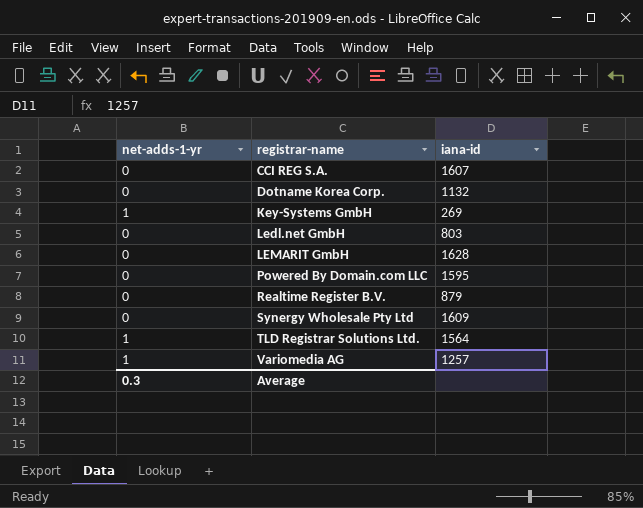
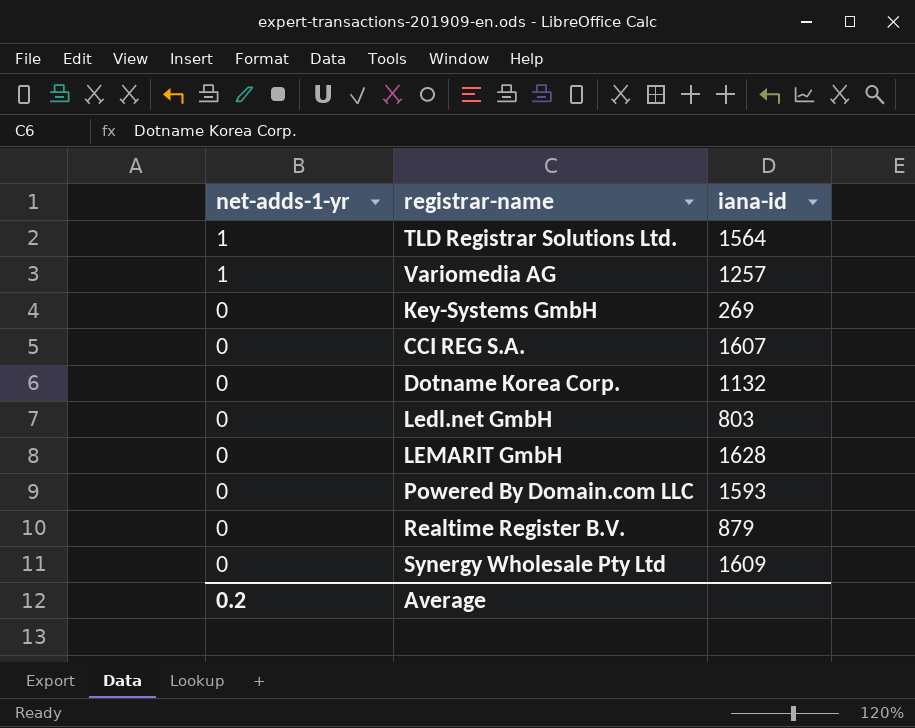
row order: registrar-name ascending -> net-adds-1-yr descending
Key-Systems GmbH | net-adds-1-yr: 1 -> 0
Powered By Domain.com LLC | iana-id: 1595 -> 1593
Average | net-adds-1-yr: 0.3 -> 0.2

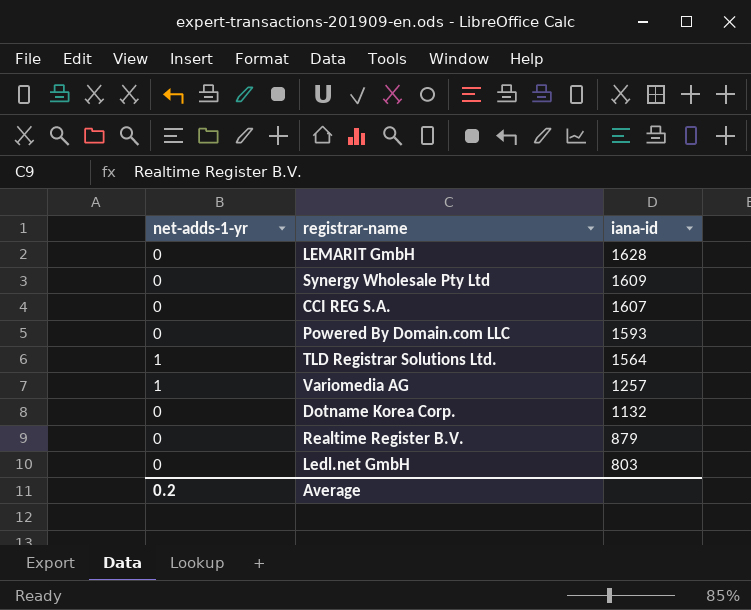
row order: net-adds-1-yr descending -> iana-id descending
row Key-Systems GmbH: 0 | 269 -> none

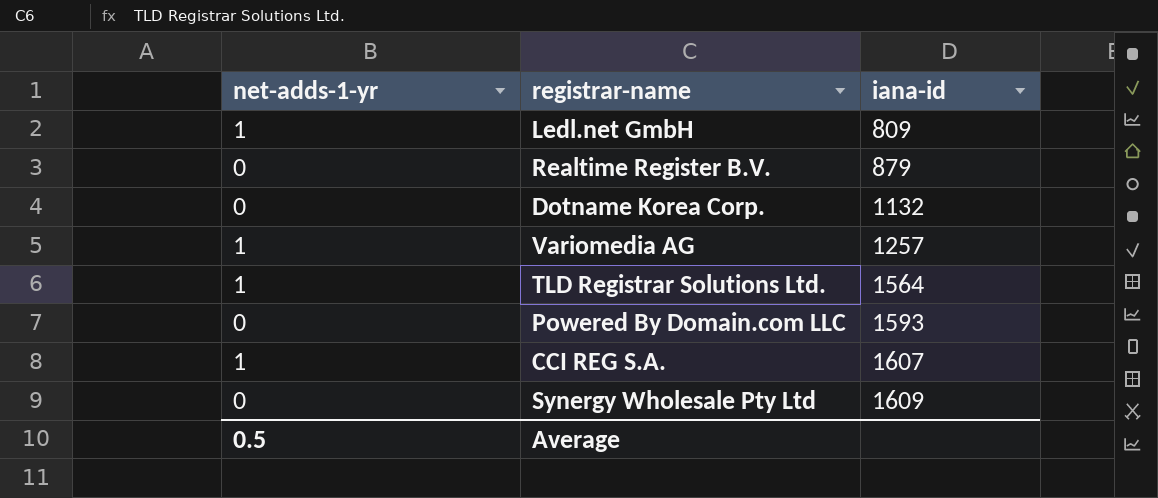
row order: iana-id descending -> iana-id ascending
row LEMARIT GmbH: 0 | 1628 -> none
Ledl.net GmbH | net-adds-1-yr: 0 -> 1
Ledl.net GmbH | iana-id: 803 -> 809
CCI REG S.A. | net-adds-1-yr: 0 -> 1
Average | net-adds-1-yr: 0.2 -> 0.5

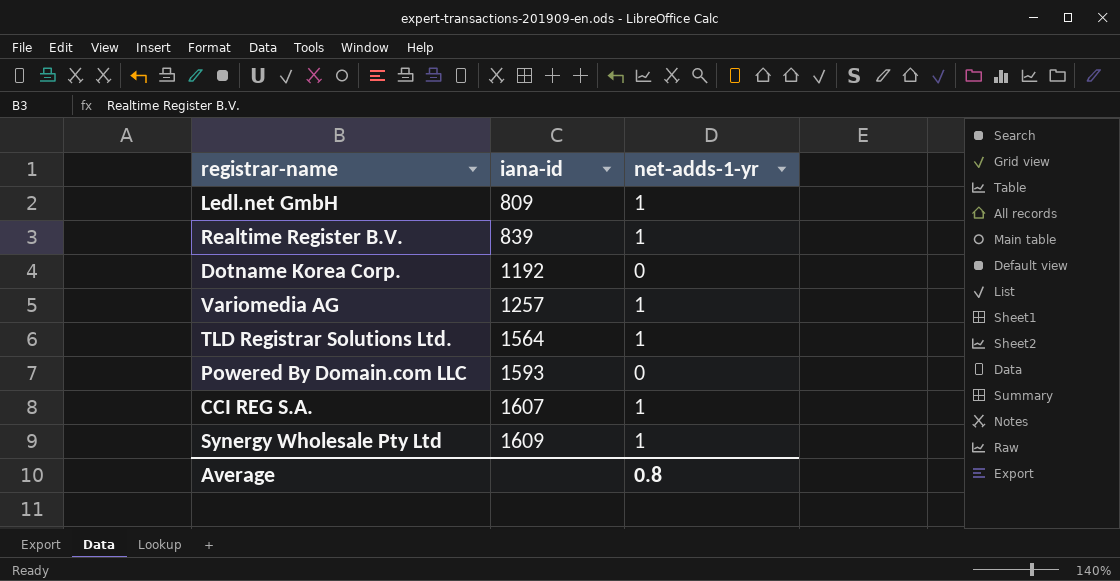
column net-adds-1-yr | position: 1 -> 3
Realtime Register B.V. | iana-id: 879 -> 839
Realtime Register B.V. | net-adds-1-yr: 0 -> 1
Dotname Korea Corp. | iana-id: 1132 -> 1192
Synergy Wholesale Pty Ltd | net-adds-1-yr: 0 -> 1
Average | net-adds-1-yr: 0.5 -> 0.8

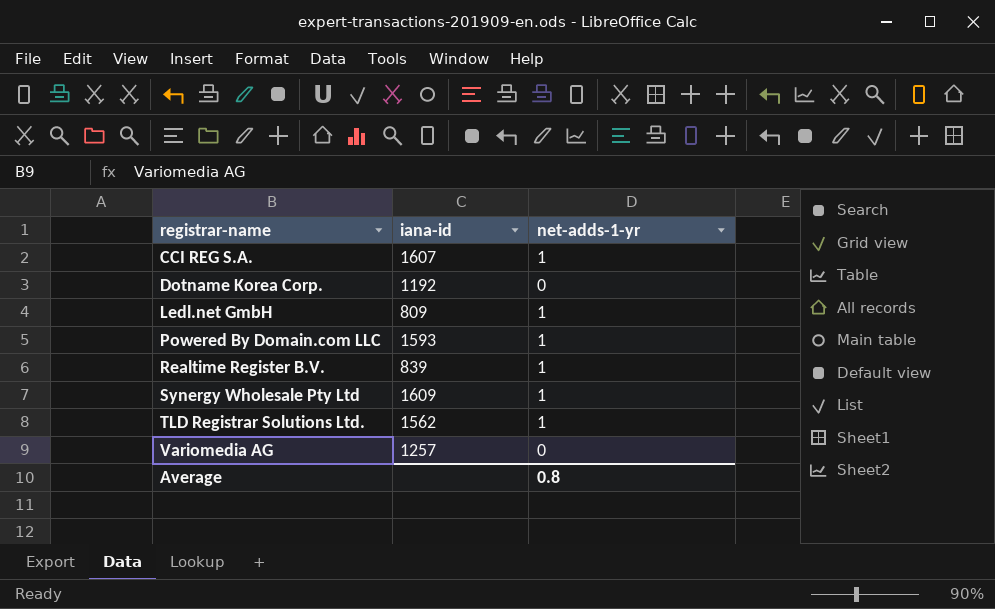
row order: iana-id ascending -> registrar-name ascending
Powered By Domain.com LLC | net-adds-1-yr: 0 -> 1
TLD Registrar Solutions Ltd. | iana-id: 1564 -> 1562
Variomedia AG | net-adds-1-yr: 1 -> 0

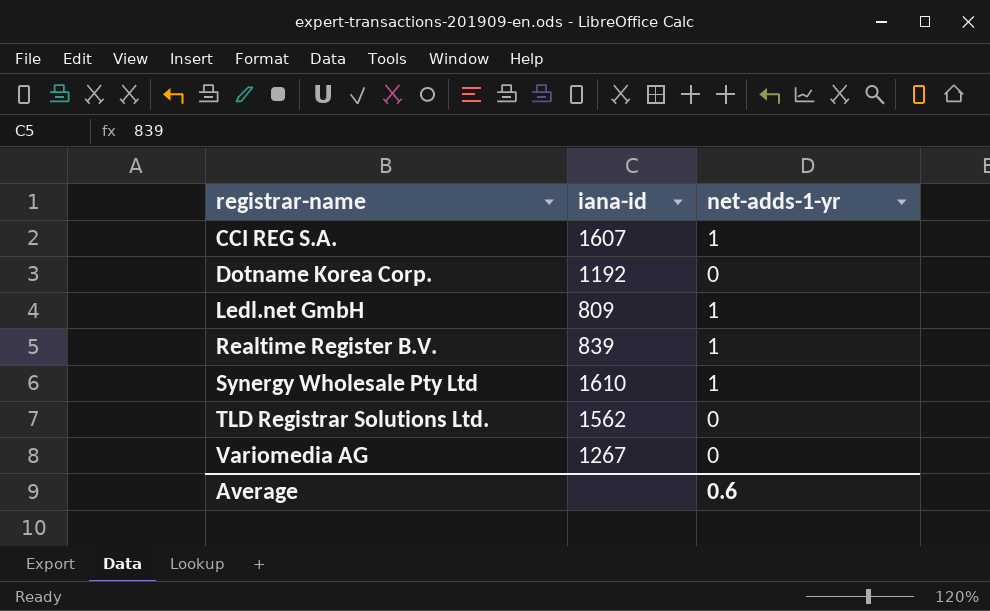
row Powered By Domain.com LLC: 1593 | 1 -> none
Synergy Wholesale Pty Ltd | iana-id: 1609 -> 1610
TLD Registrar Solutions Ltd. | net-adds-1-yr: 1 -> 0
Variomedia AG | iana-id: 1257 -> 1267
Average | net-adds-1-yr: 0.8 -> 0.6

